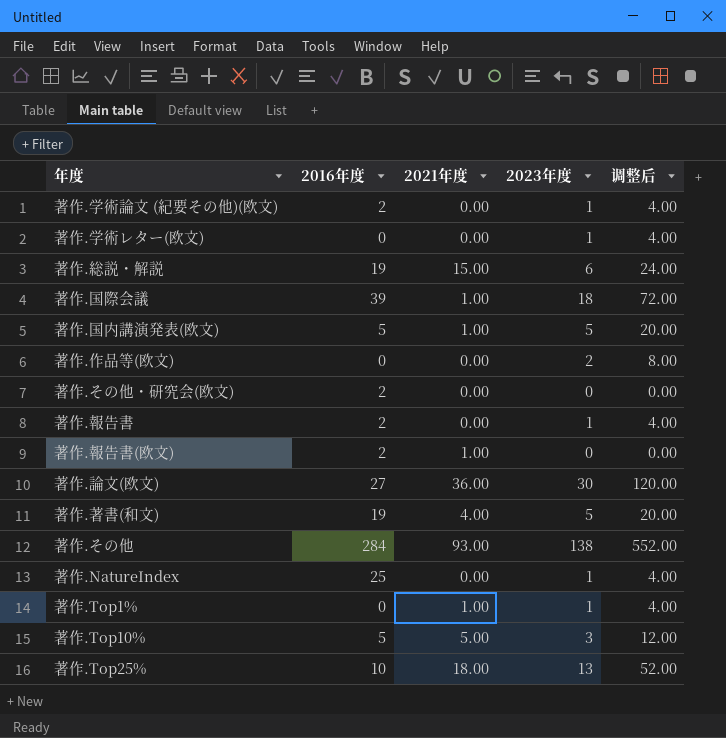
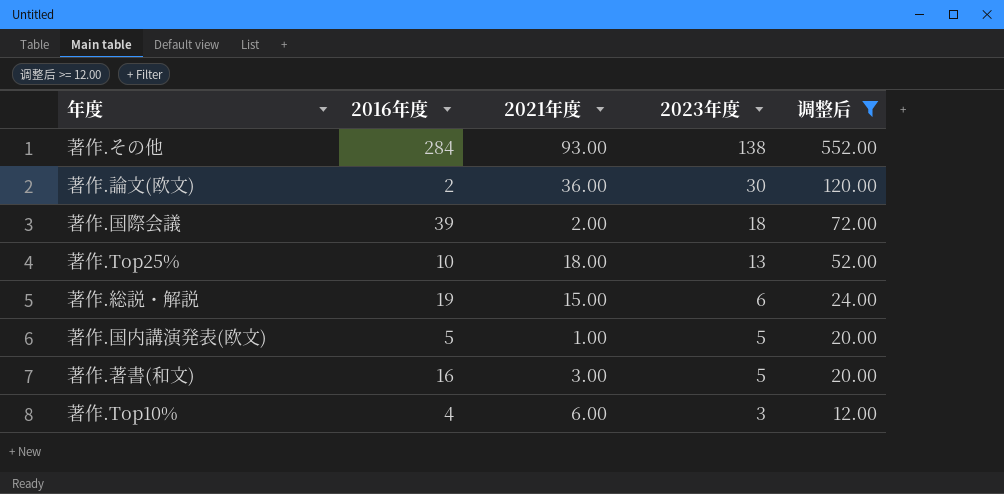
filter: none -> 调整后 >= 12.00
row order: none -> 2023年度 descending
著作.論文(欧文) | 2016年度: 27 -> 2
著作.国際会議 | 2021年度: 1.00 -> 2.00
著作.著書(和文) | 2016年度: 19 -> 16
著作.著書(和文) | 2021年度: 4.00 -> 3.00
著作.Top10% | 2016年度: 5 -> 4
著作.Top10% | 2021年度: 5.00 -> 6.00

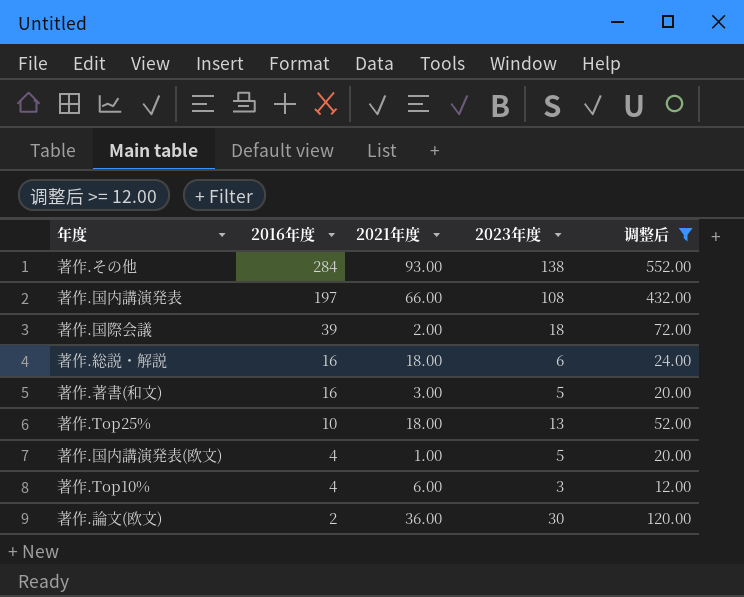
row order: 2023年度 descending -> 2016年度 descending
row 著作.国内講演発表: none -> 197 | 66.00 | 108 | 432.00
著作.総説・解説 | 2016年度: 19 -> 16
著作.総説・解説 | 2021年度: 15.00 -> 18.00
著作.国内講演発表(欧文) | 2016年度: 5 -> 4

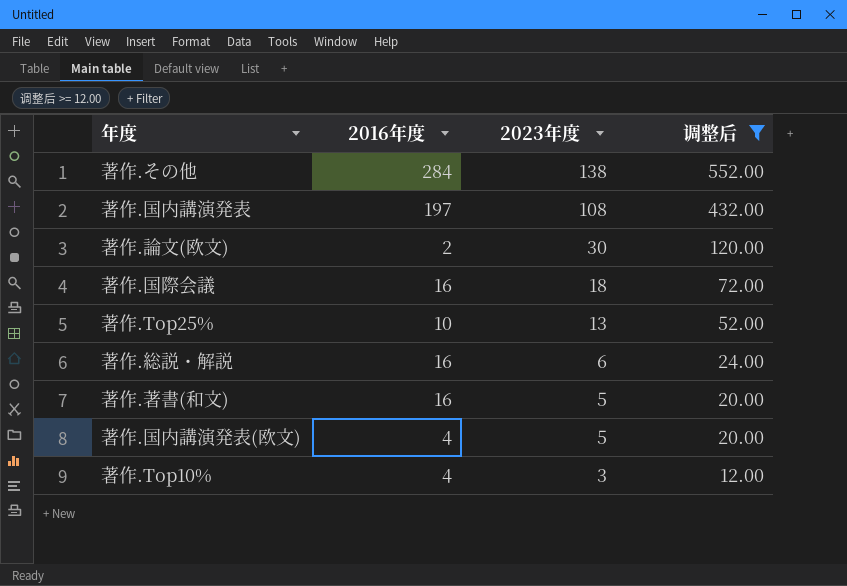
row order: 2016年度 descending -> 2023年度 descending
column 2021年度 | position: 3 -> none
著作.国際会議 | 2016年度: 39 -> 16

